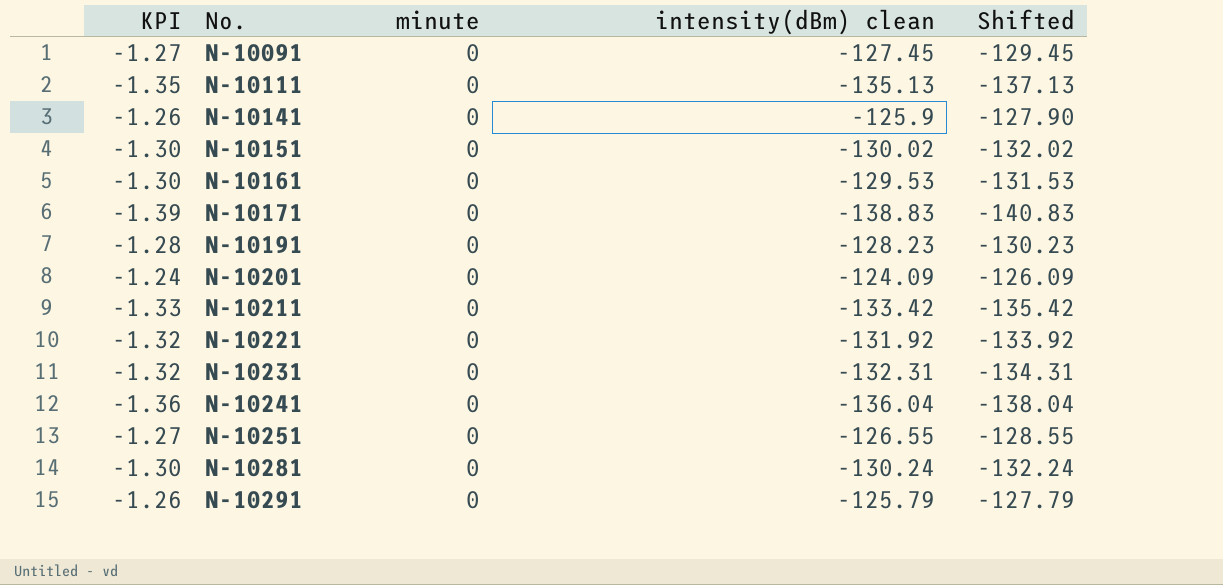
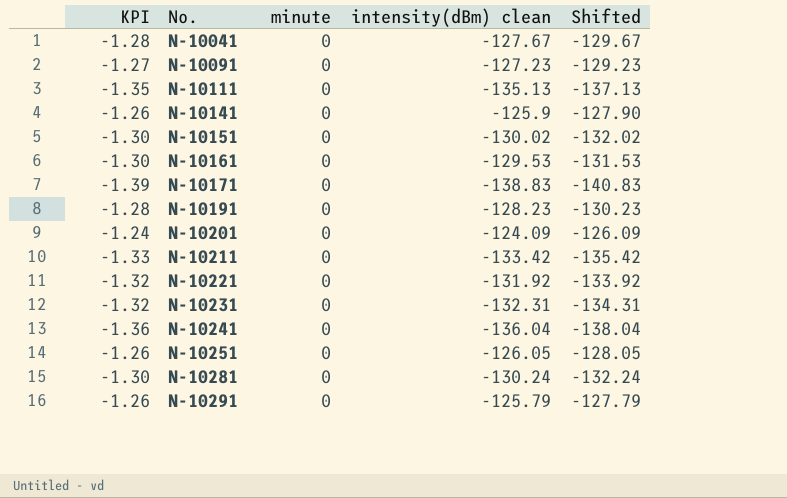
row N-10041: none -> -1.28 | 0 | -127.67 | -129.67
N-10091 | intensity(dBm) clean: -127.45 -> -127.23
N-10091 | Shifted: -129.45 -> -129.23
N-10251 | KPI: -1.27 -> -1.26
N-10251 | intensity(dBm) clean: -126.55 -> -126.05
N-10251 | Shifted: -128.55 -> -128.05

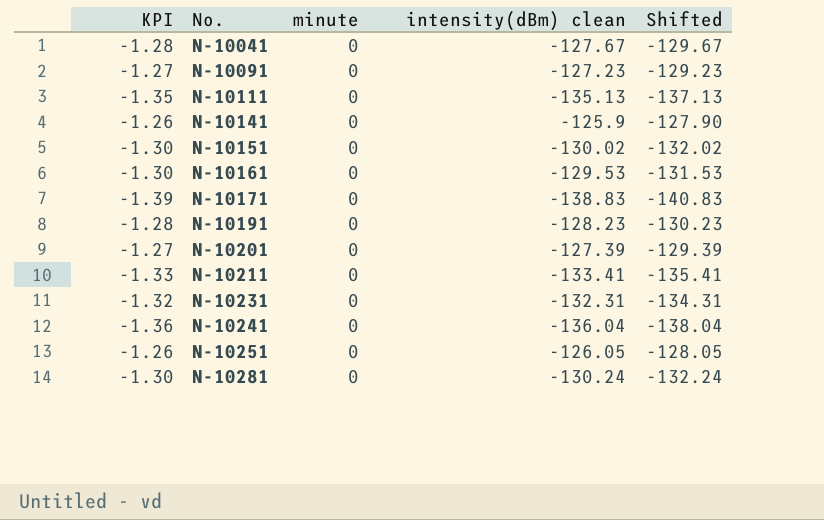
row N-10221: -1.32 | 0 | -131.92 | -133.92 -> none
row N-10291: -1.26 | 0 | -125.79 | -127.79 -> none
N-10201 | KPI: -1.24 -> -1.27
N-10201 | intensity(dBm) clean: -124.09 -> -127.39
N-10201 | Shifted: -126.09 -> -129.39
N-10211 | intensity(dBm) clean: -133.42 -> -133.41
N-10211 | Shifted: -135.42 -> -135.41

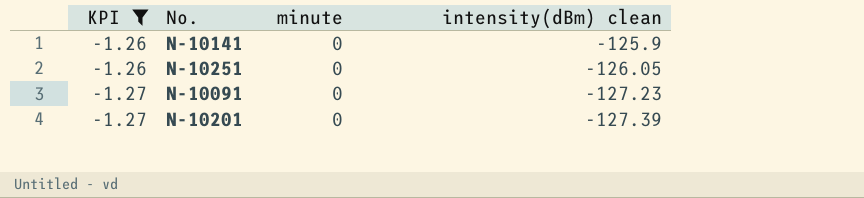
filter: none -> KPI >= -1.27
row order: No. ascending -> KPI descending
column Shifted | formula: [intensity(dBm) clean] - 2 -> none

